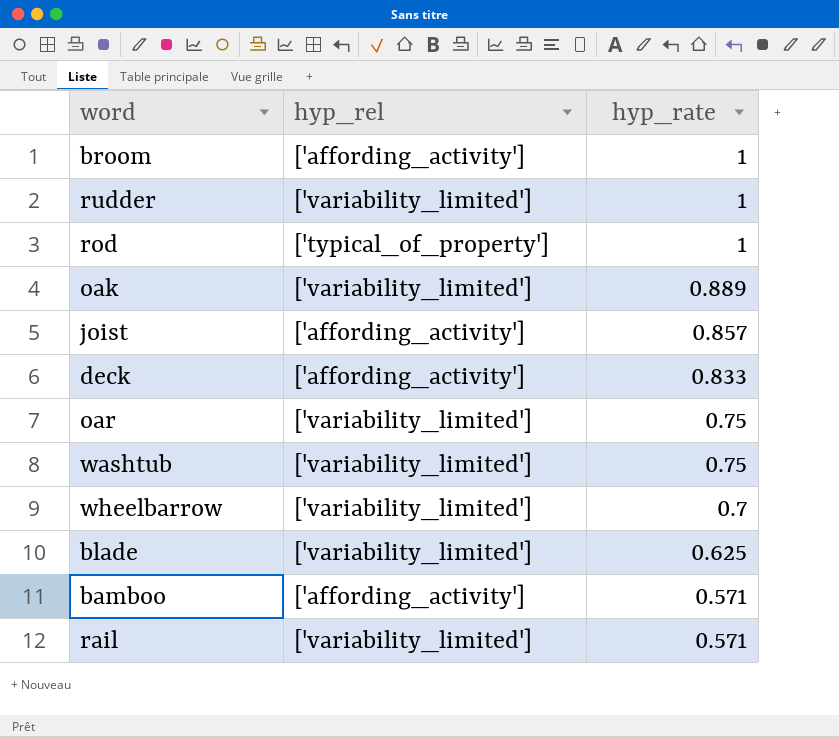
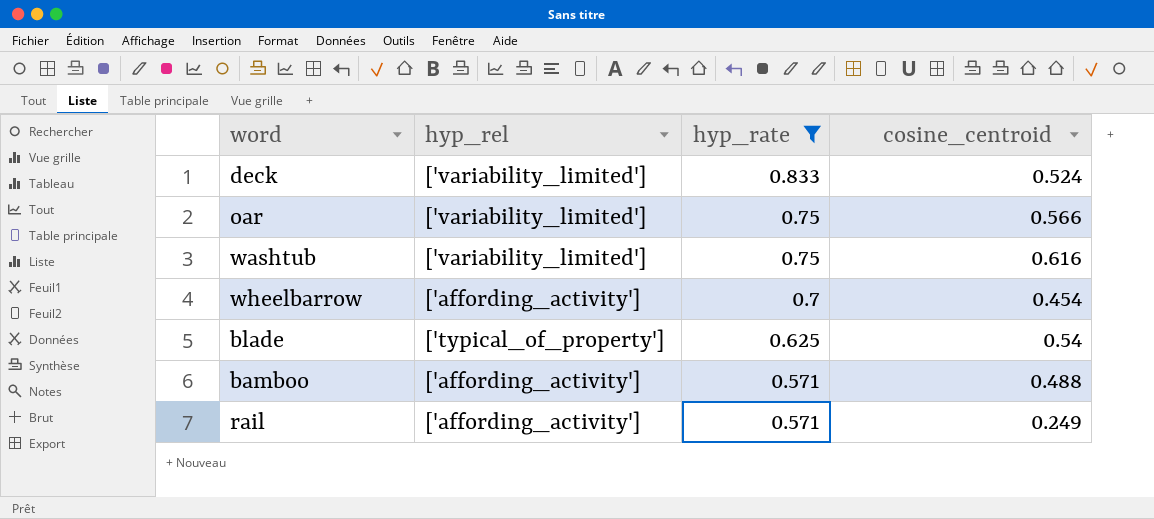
filter: none -> hyp_rate <= 0.833
column cosine_centroid | position: none -> 4
deck | hyp_rel: ['affording_activity'] -> ['variability_limited']
wheelbarrow | hyp_rel: ['variability_limited'] -> ['affording_activity']
blade | hyp_rel: ['variability_limited'] -> ['typical_of_property']
rail | hyp_rel: ['variability_limited'] -> ['affording_activity']

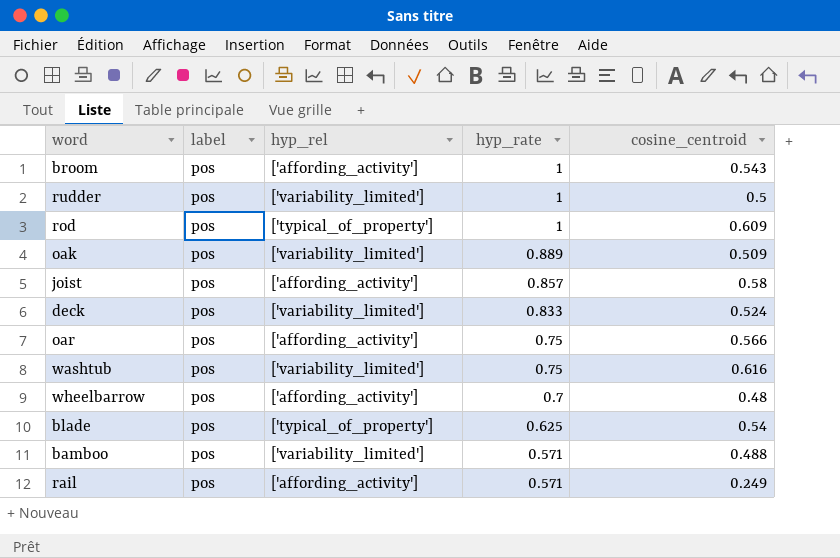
filter: hyp_rate <= 0.833 -> none
column label | position: none -> 2
oar | hyp_rel: ['variability_limited'] -> ['affording_activity']
wheelbarrow | cosine_centroid: 0.454 -> 0.48
bamboo | hyp_rel: ['affording_activity'] -> ['variability_limited']

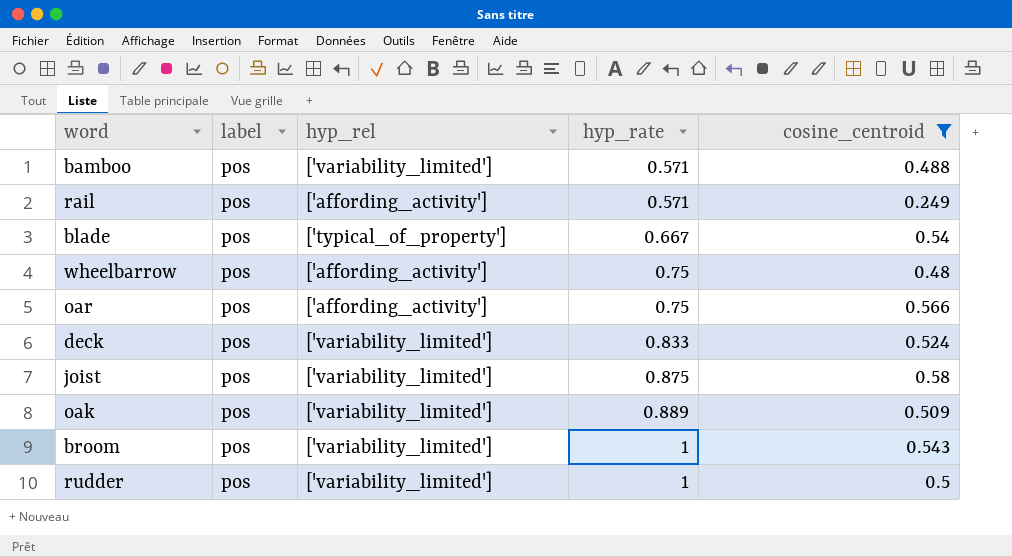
filter: none -> cosine_centroid <= 0.58
row order: hyp_rate descending -> hyp_rate ascending
blade | hyp_rate: 0.625 -> 0.667
wheelbarrow | hyp_rate: 0.7 -> 0.75
joist | hyp_rel: ['affording_activity'] -> ['variability_limited']
joist | hyp_rate: 0.857 -> 0.875
broom | hyp_rel: ['affording_activity'] -> ['variability_limited']

